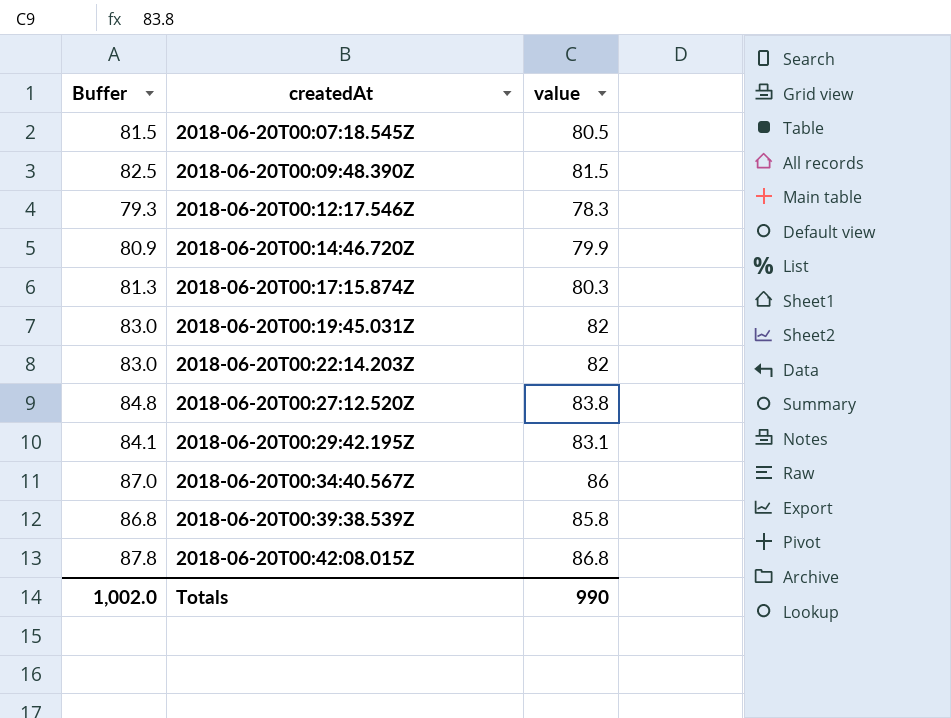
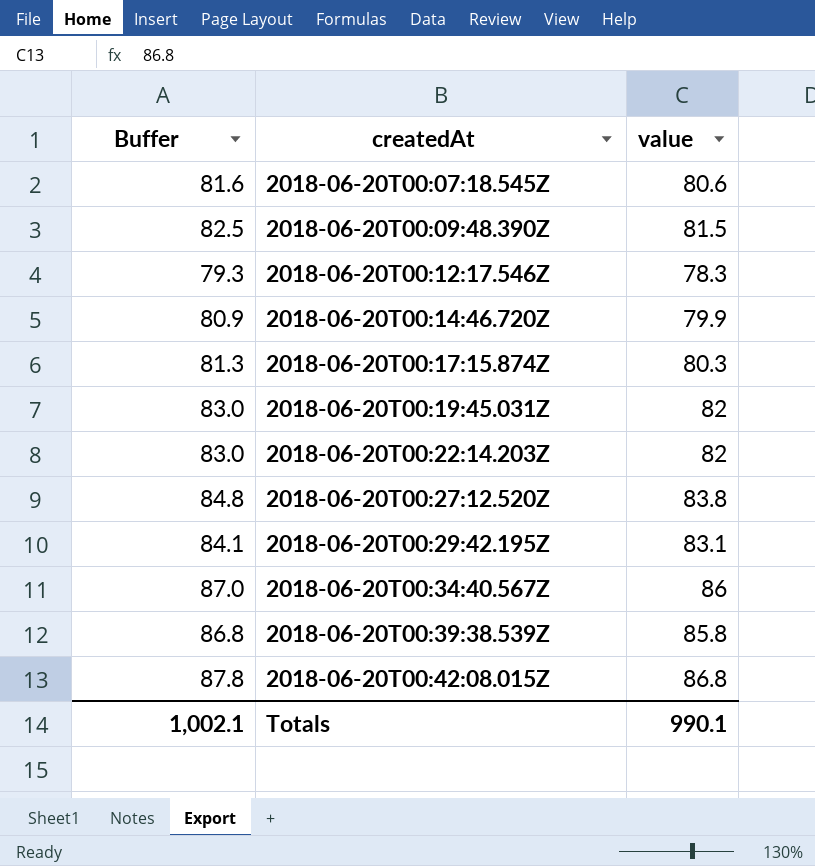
2018-06-20T00:07:18.545Z | Buffer: 81.5 -> 81.6
2018-06-20T00:07:18.545Z | value: 80.5 -> 80.6
Totals | Buffer: 1,002.0 -> 1,002.1
Totals | value: 990 -> 990.1

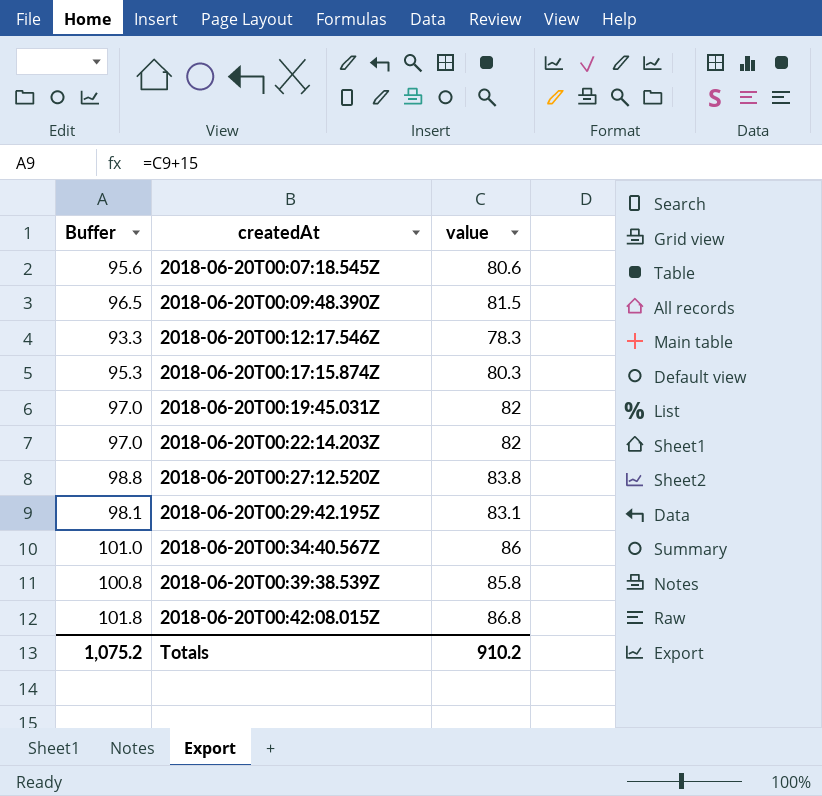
column Buffer | formula: [value] + 1 -> [value] + 15
row 2018-06-20T00:14:46.720Z: 80.9 | 79.9 -> none
Totals | Buffer: 1,002.1 -> 1,075.2
Totals | value: 990.1 -> 910.2

